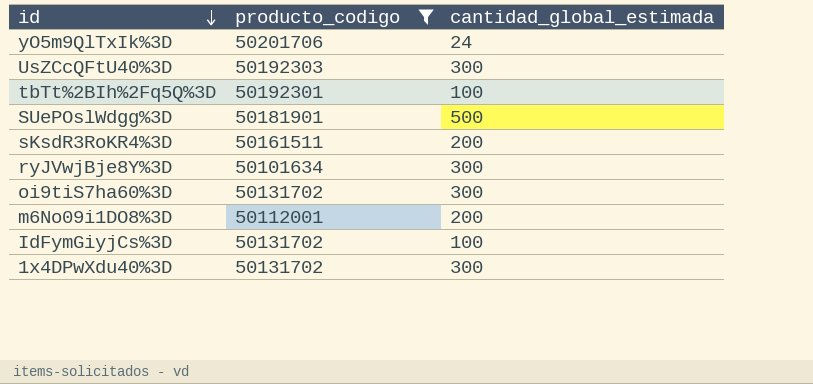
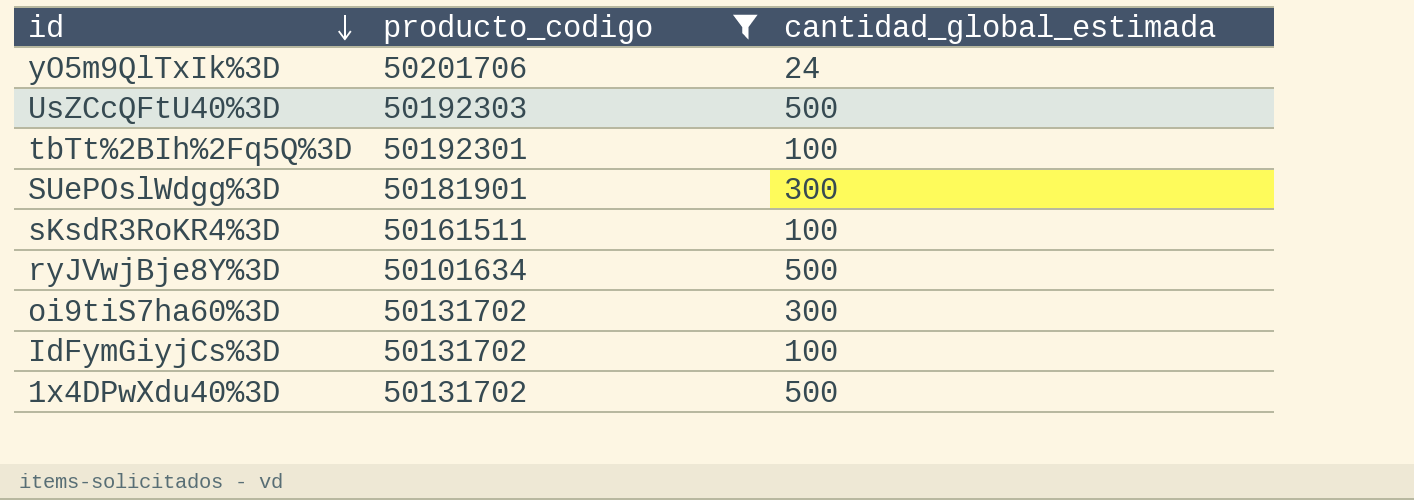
row m6No09i1DO8%3D: 50112001 | 200 -> none
UsZCcQFtU40%3D | cantidad_global_estimada: 300 -> 500
SUePOslWdgg%3D | cantidad_global_estimada: 500 -> 300
sKsdR3RoKR4%3D | cantidad_global_estimada: 200 -> 100
ryJVwjBje8Y%3D | cantidad_global_estimada: 300 -> 500
1x4DPwXdu40%3D | cantidad_global_estimada: 300 -> 500

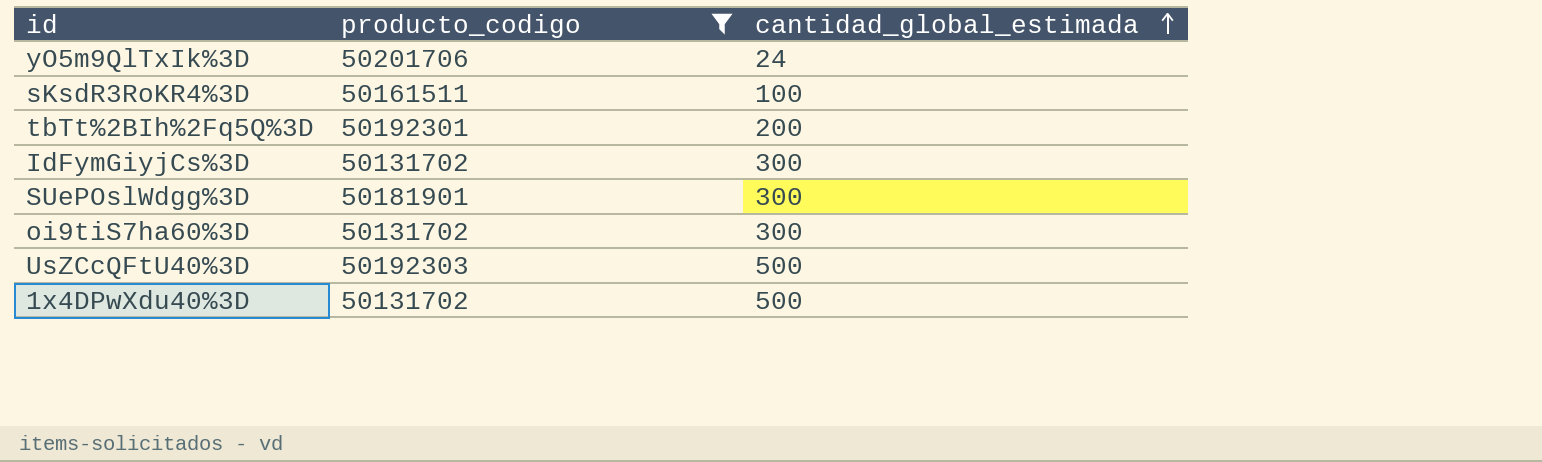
row order: id descending -> cantidad_global_estimada ascending
row ryJVwjBje8Y%3D: 50101634 | 500 -> none
tbTt%2BIh%2Fq5Q%3D | cantidad_global_estimada: 100 -> 200
IdFymGiyjCs%3D | cantidad_global_estimada: 100 -> 300

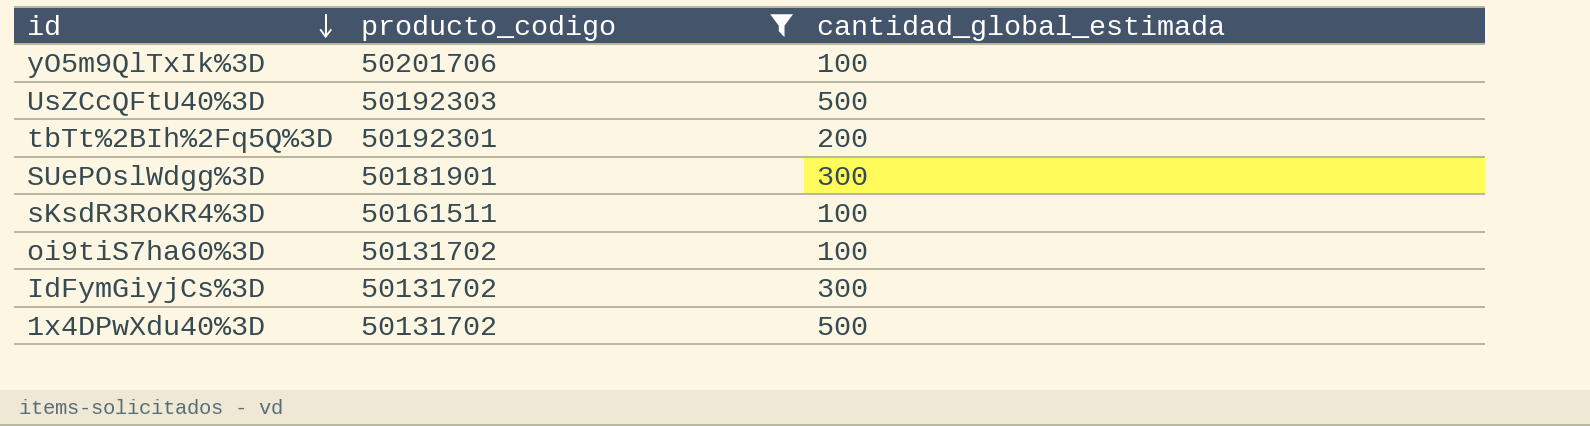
row order: cantidad_global_estimada ascending -> id descending
yO5m9QlTxIk%3D | cantidad_global_estimada: 24 -> 100
oi9tiS7ha60%3D | cantidad_global_estimada: 300 -> 100

